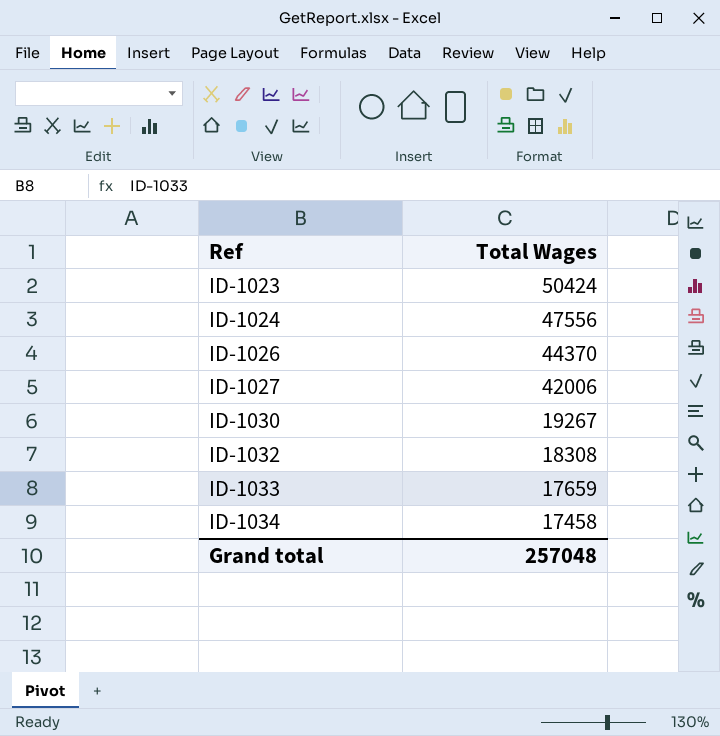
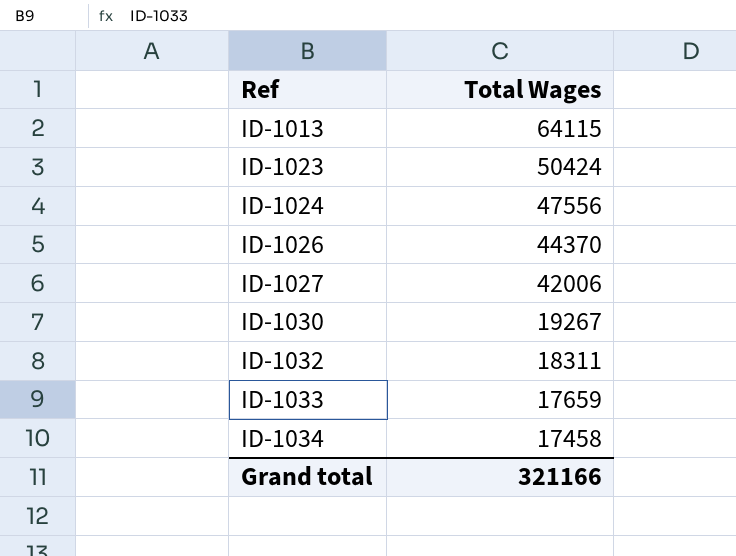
row ID-1013: none -> 64115
ID-1032 | Total Wages: 18308 -> 18311
Grand total | Total Wages: 257048 -> 321166

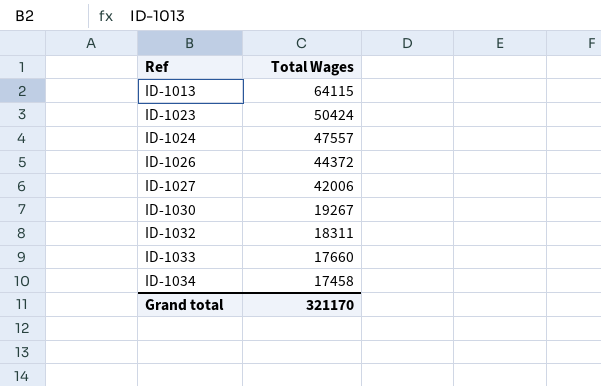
ID-1024 | Total Wages: 47556 -> 47557
ID-1026 | Total Wages: 44370 -> 44372
ID-1033 | Total Wages: 17659 -> 17660
Grand total | Total Wages: 321166 -> 321170

